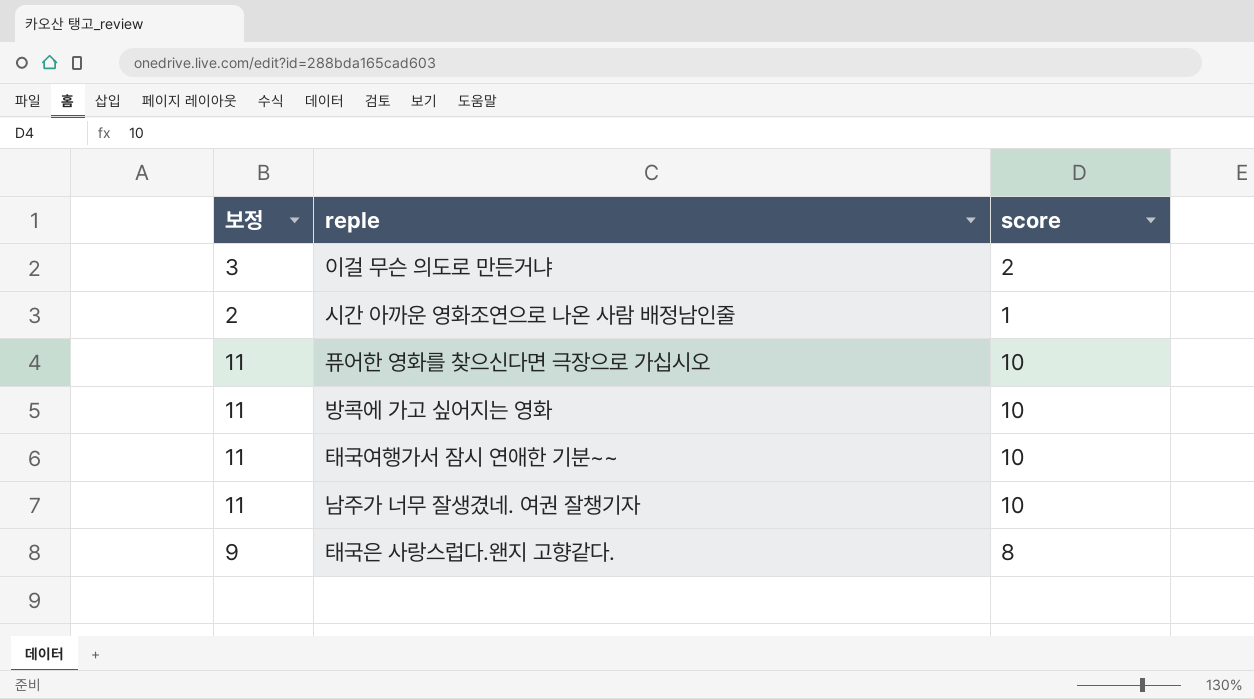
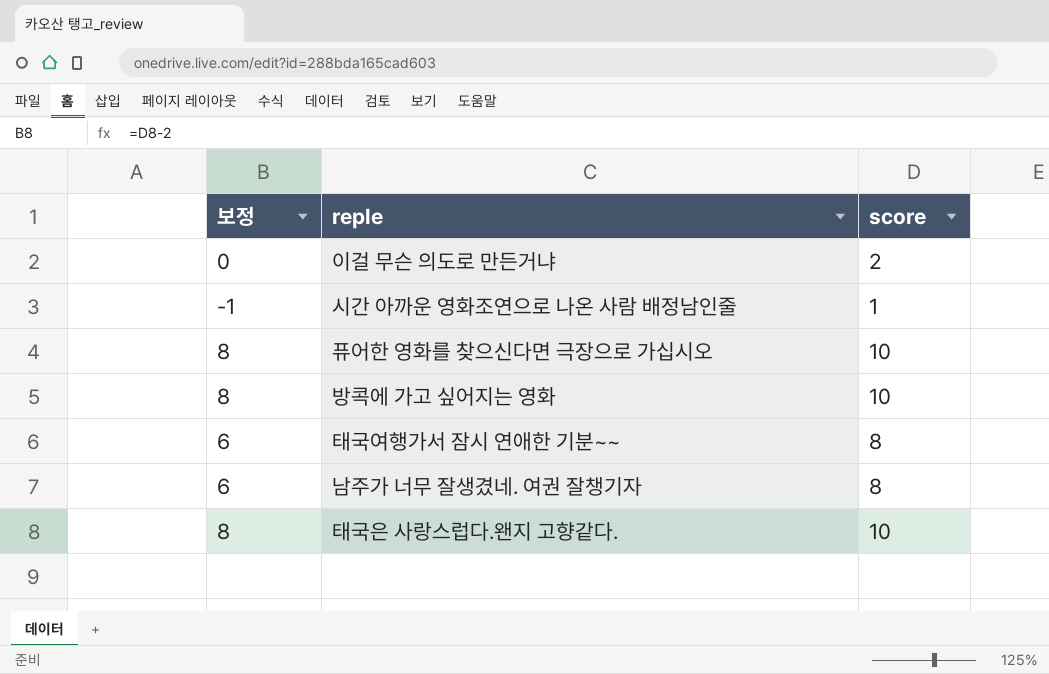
column 보정 | formula: [score] + 1 -> [score] - 2
태국여행가서 잠시 연애한 기분~~ | score: 10 -> 8
남주가 너무 잘생겼네. 여권 잘챙기자 | score: 10 -> 8
태국은 사랑스럽다.왠지 고향같다. | score: 8 -> 10

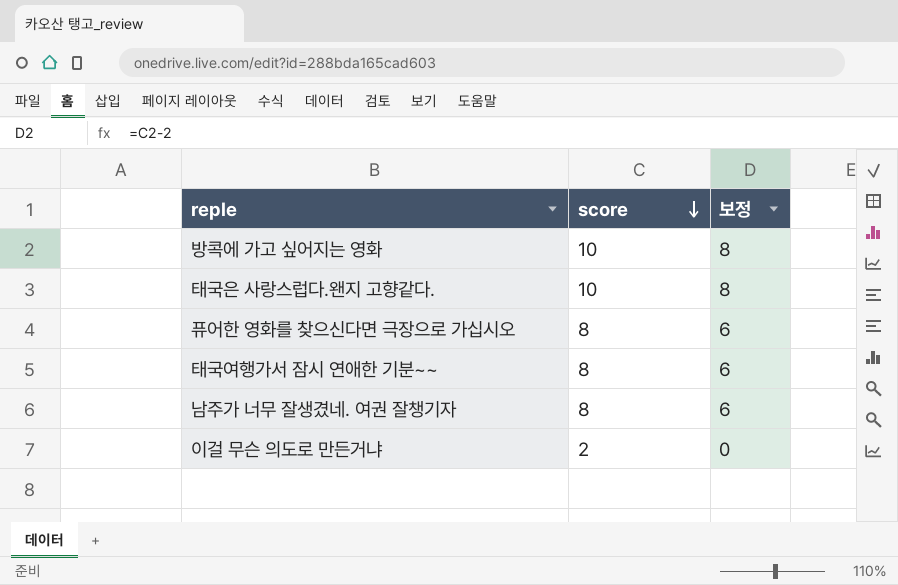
row order: none -> score descending
column 보정 | position: 1 -> 3
row 시간 아까운 영화조연으로 나온 사람 배정남인줄: -1 | 1 -> none
퓨어한 영화를 찾으신다면 극장으로 가십시오 | score: 10 -> 8
퓨어한 영화를 찾으신다면 극장으로 가십시오 | 보정: 8 -> 6

